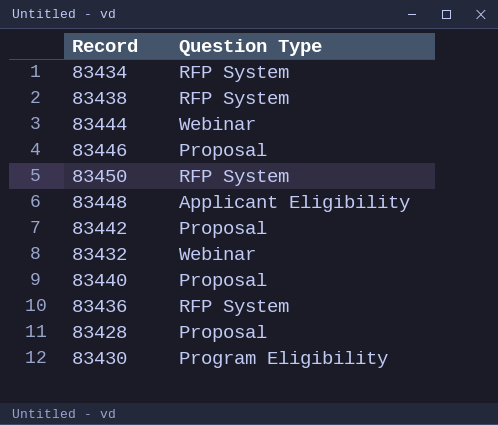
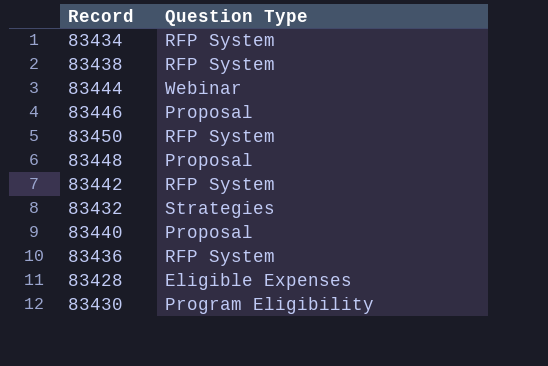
83448 | Question Type: Applicant Eligibility -> Proposal
83442 | Question Type: Proposal -> RFP System
83432 | Question Type: Webinar -> Strategies
83428 | Question Type: Proposal -> Eligible Expenses

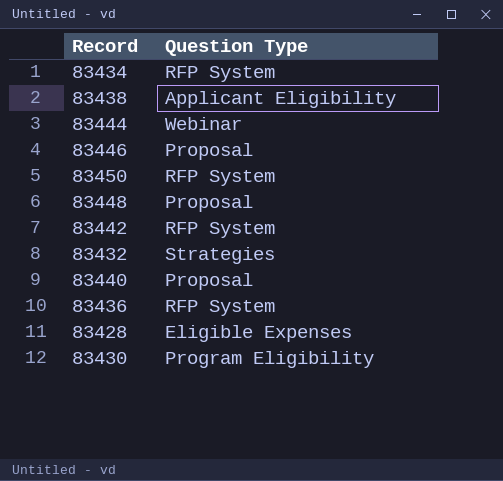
83438 | Question Type: RFP System -> Applicant Eligibility

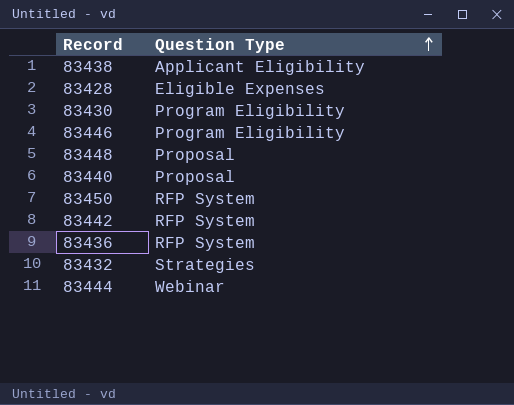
row order: none -> Question Type ascending
row 83434: RFP System -> none
83446 | Question Type: Proposal -> Program Eligibility

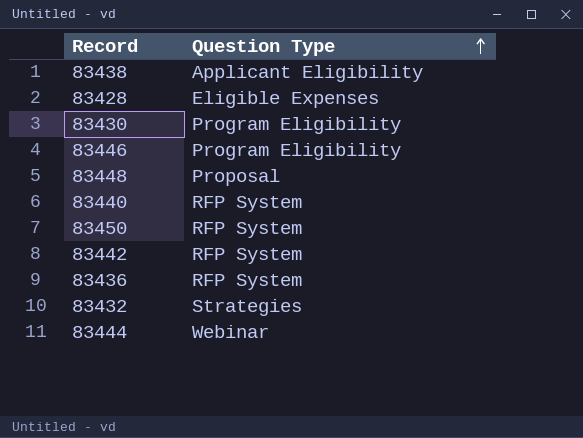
83440 | Question Type: Proposal -> RFP System

